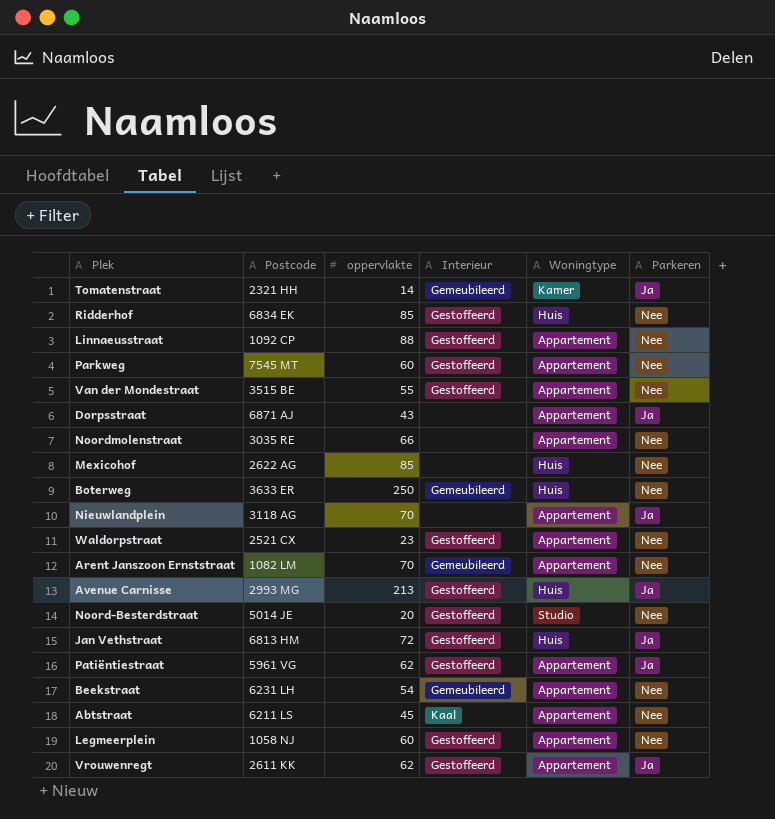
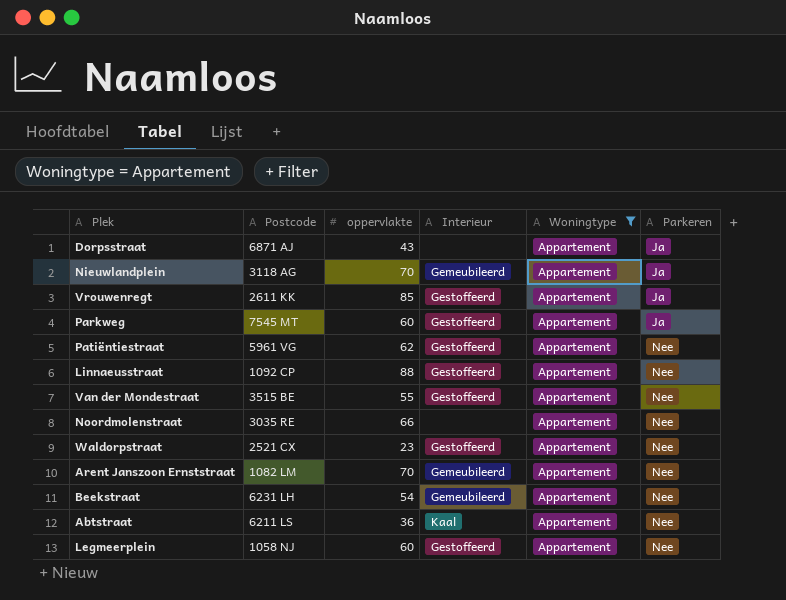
filter: none -> Woningtype = Appartement
row order: none -> Parkeren ascending
Nieuwlandplein | Interieur: none -> Gemeubileerd
Vrouwenregt | oppervlakte: 62 -> 85
Parkweg | Parkeren: Nee -> Ja
Patiëntiestraat | Parkeren: Ja -> Nee
Abtstraat | oppervlakte: 45 -> 36

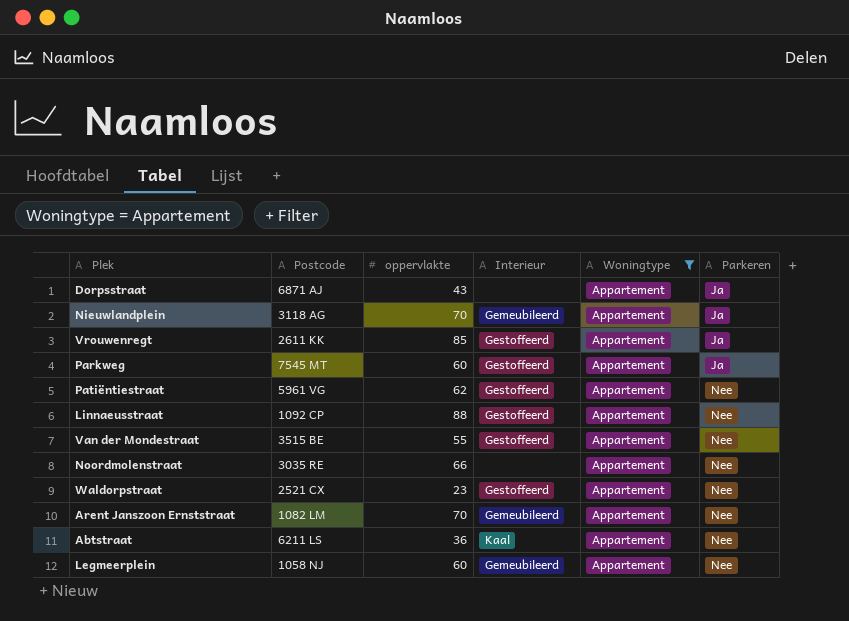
row Beekstraat: 6231 LH | 54 | Gemeubileerd | Appartement | Nee -> none
Legmeerplein | Interieur: Gestoffeerd -> Gemeubileerd

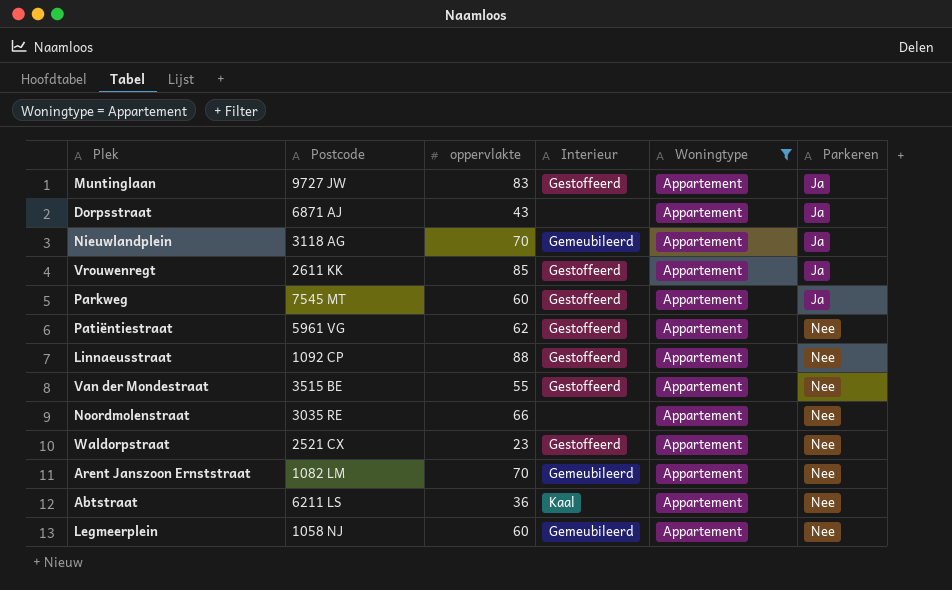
row Muntinglaan: none -> 9727 JW | 83 | Gestoffeerd | Appartement | Ja

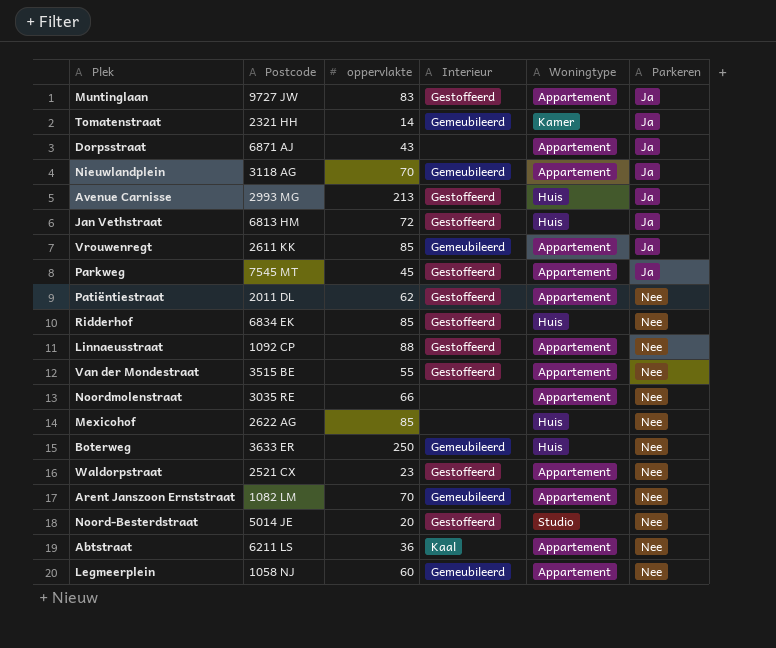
filter: Woningtype = Appartement -> none
Vrouwenregt | Interieur: Gestoffeerd -> Gemeubileerd
Parkweg | oppervlakte: 60 -> 45
Patiëntiestraat | Postcode: 5961 VG -> 2011 DL

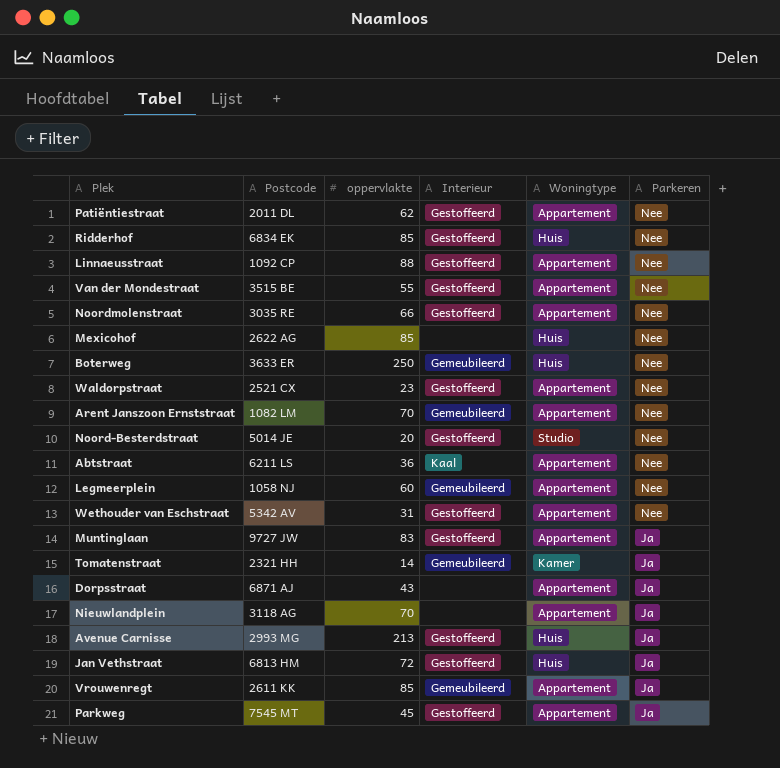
row order: Parkeren ascending -> Parkeren descending
Noordmolenstraat | Interieur: none -> Gestoffeerd
row Wethouder van Eschstraat: none -> 5342 AV | 31 | Gestoffeerd | Appartement | Nee
Nieuwlandplein | Interieur: Gemeubileerd -> none

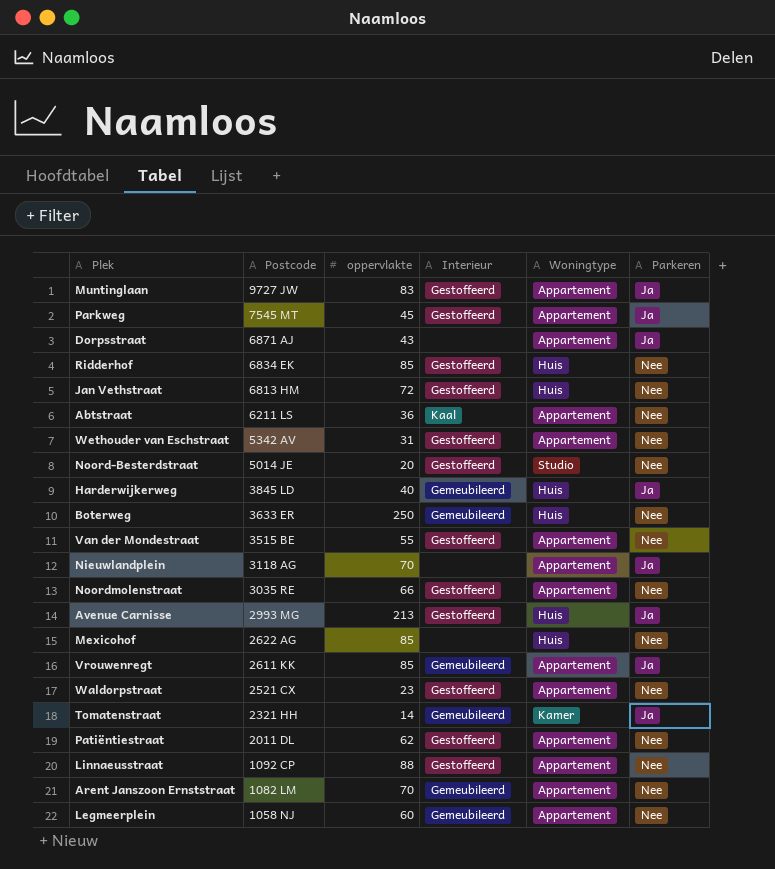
row order: Parkeren descending -> Postcode descending
Jan Vethstraat | Parkeren: Ja -> Nee
row Harderwijkerweg: none -> 3845 LD | 40 | Gemeubileerd | Huis | Ja

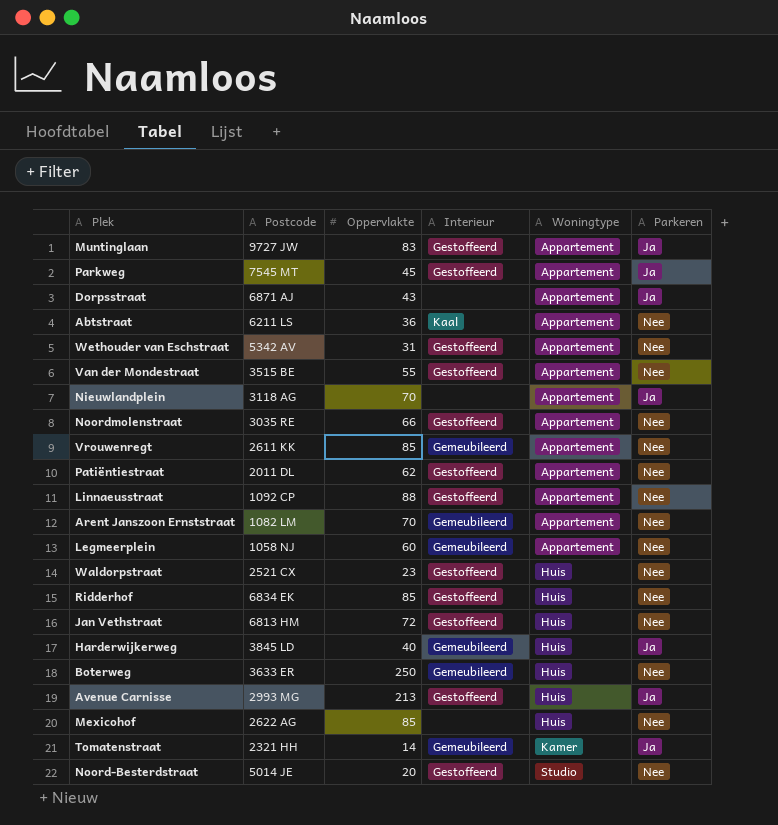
row order: Postcode descending -> Woningtype ascending
column name: oppervlakte -> Oppervlakte
Vrouwenregt | Parkeren: Ja -> Nee
Waldorpstraat | Woningtype: Appartement -> Huis

